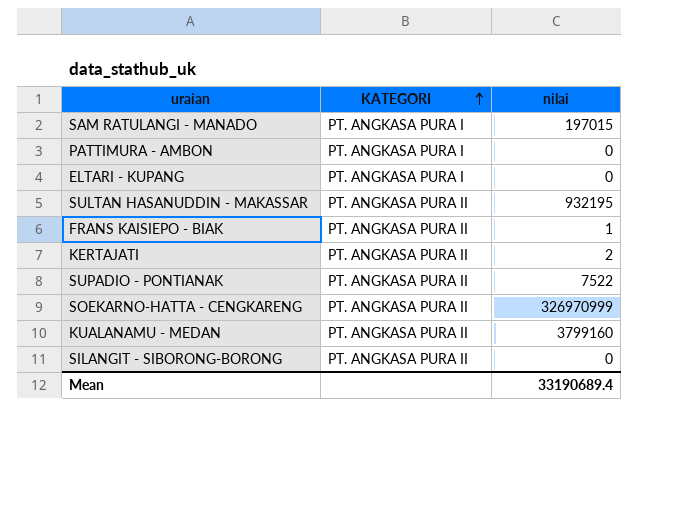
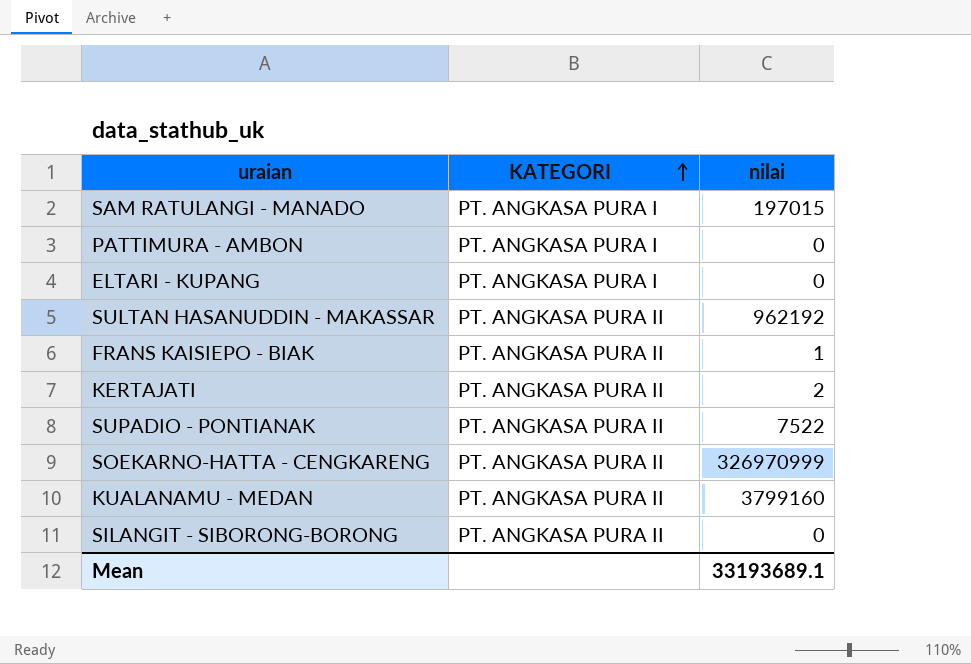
SULTAN HASANUDDIN - MAKASSAR | nilai: 932195 -> 962192
Mean | nilai: 33190689.4 -> 33193689.1

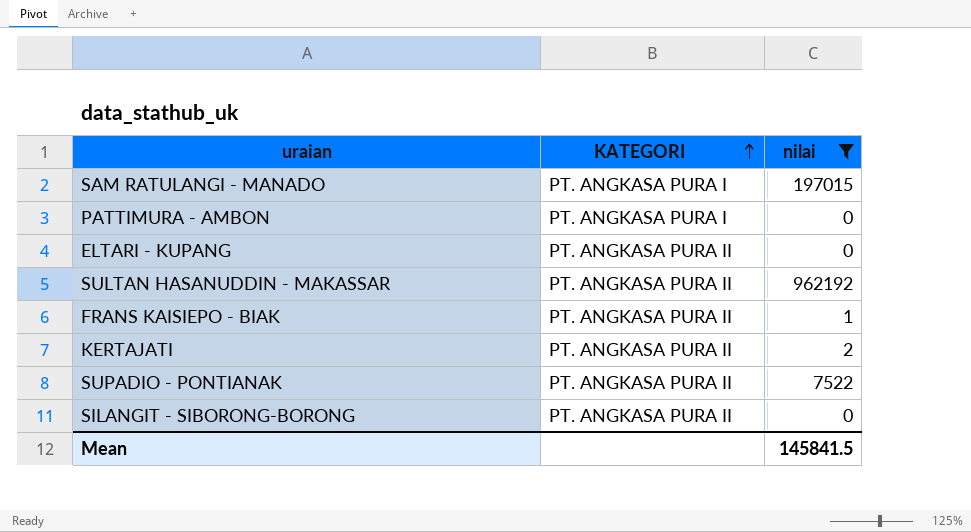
filter: none -> nilai <= 962192
ELTARI - KUPANG | KATEGORI: PT. ANGKASA PURA I -> PT. ANGKASA PURA II
Mean | nilai: 33193689.1 -> 145841.5

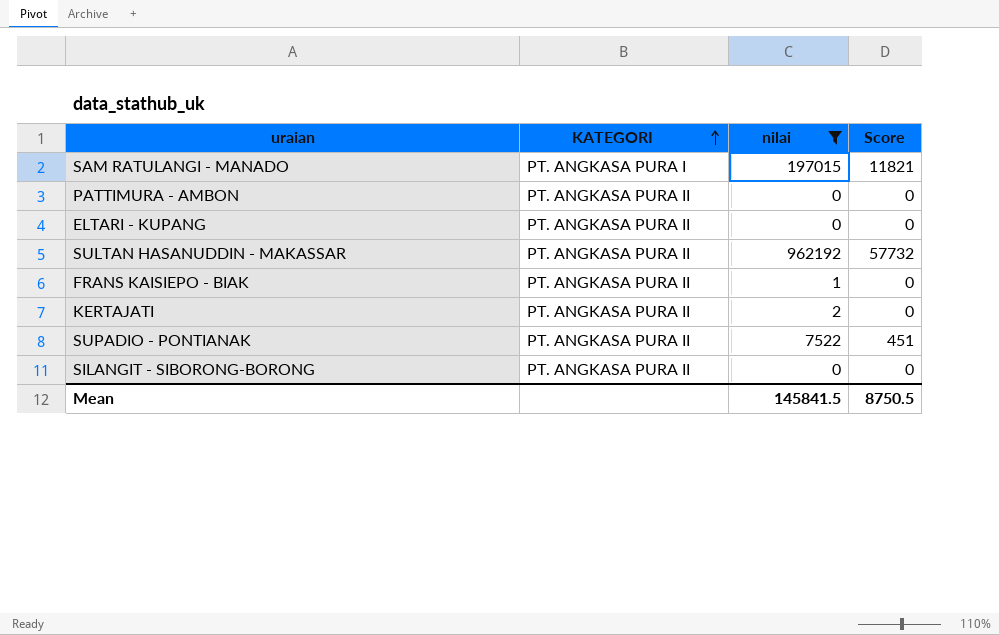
column Score | formula: none -> [nilai] * 0.06
PATTIMURA - AMBON | KATEGORI: PT. ANGKASA PURA I -> PT. ANGKASA PURA II

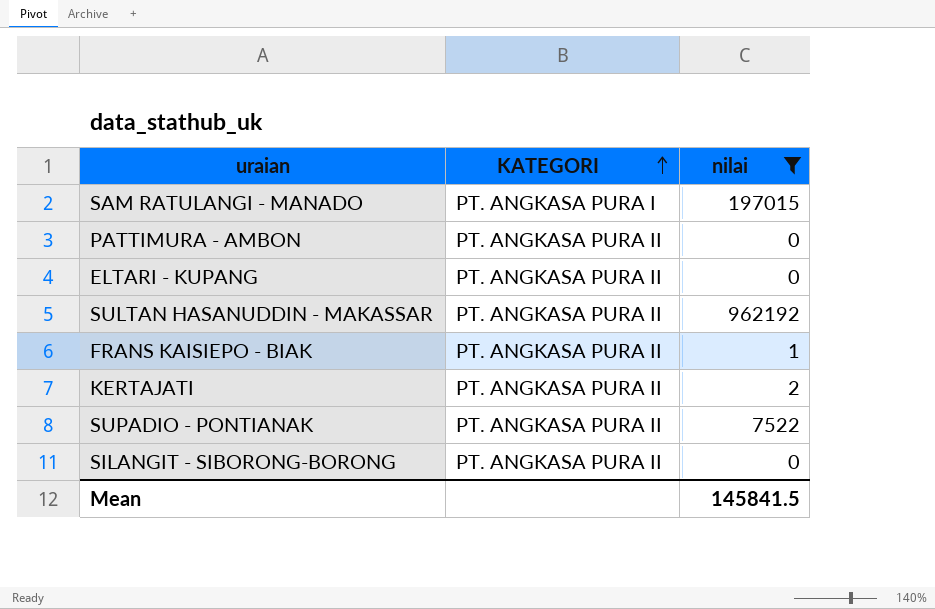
column Score | formula: [nilai] * 0.06 -> none

